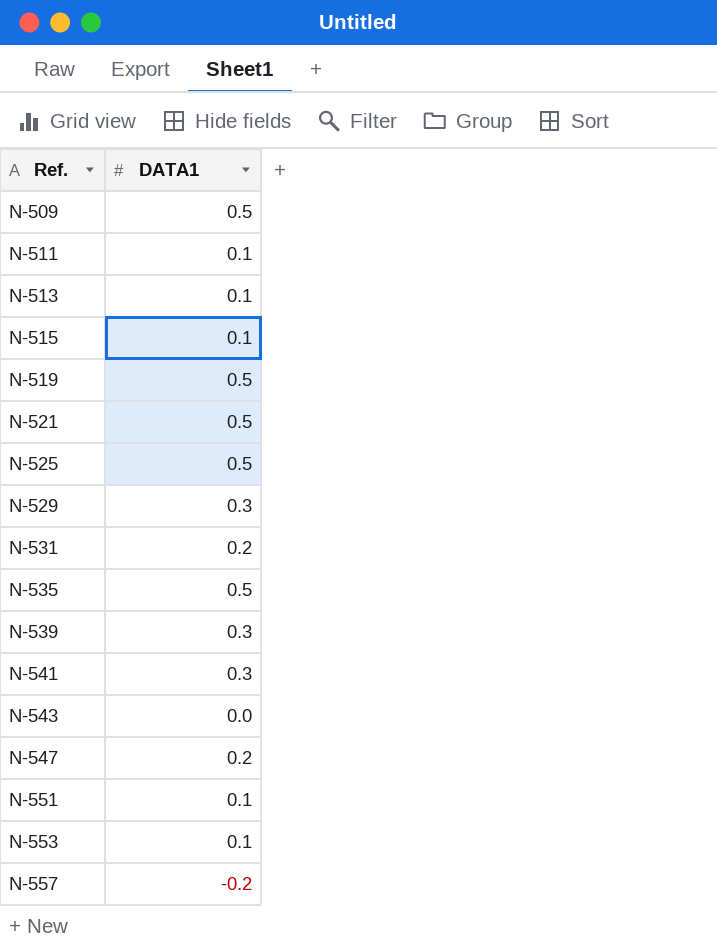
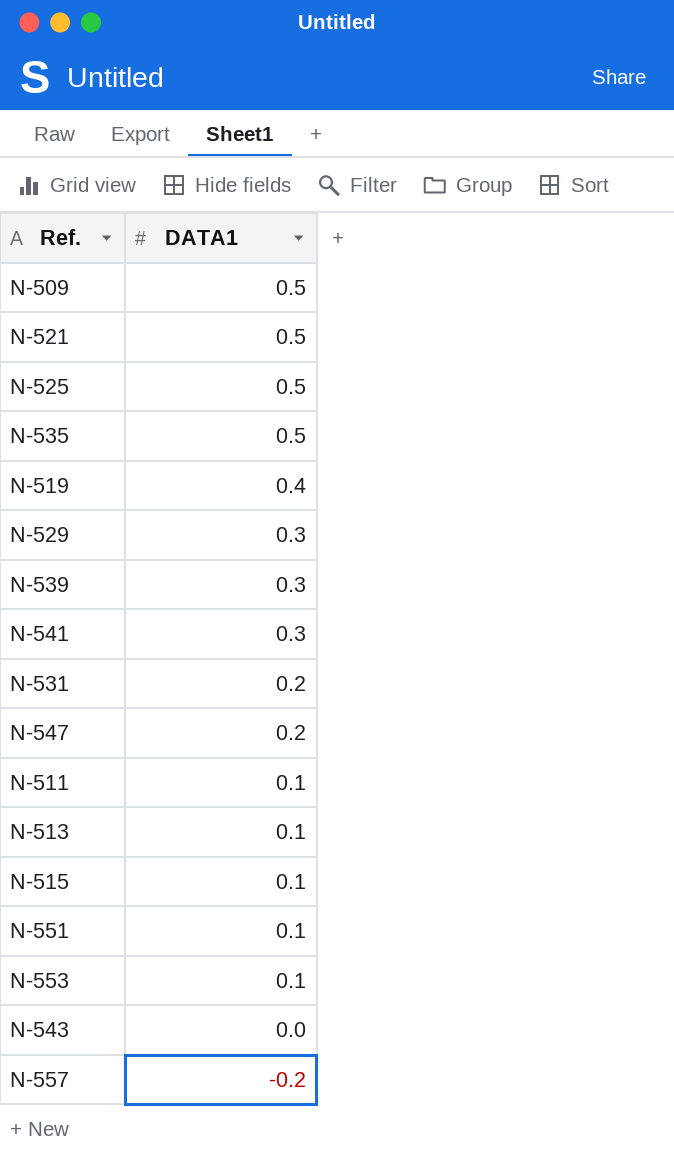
row order: Ref. ascending -> DATA1 descending
N-519 | DATA1: 0.5 -> 0.4

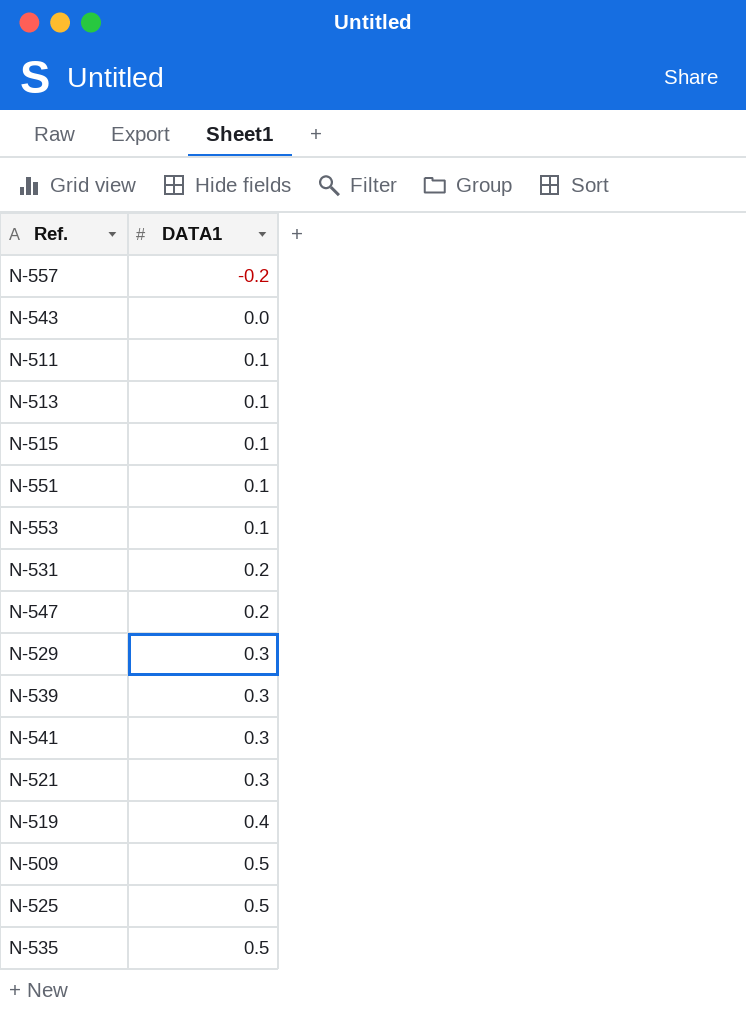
row order: DATA1 descending -> DATA1 ascending
N-521 | DATA1: 0.5 -> 0.3

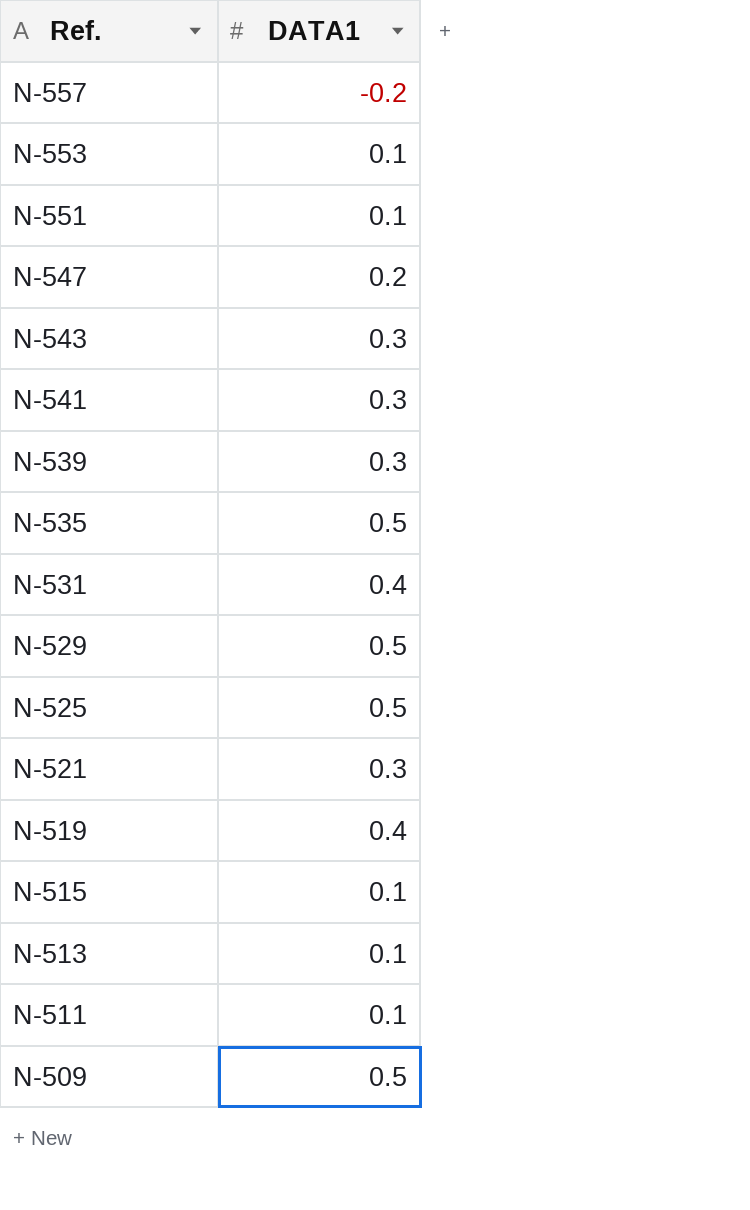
row order: DATA1 ascending -> Ref. descending
N-543 | DATA1: 0.0 -> 0.3
N-531 | DATA1: 0.2 -> 0.4
N-529 | DATA1: 0.3 -> 0.5

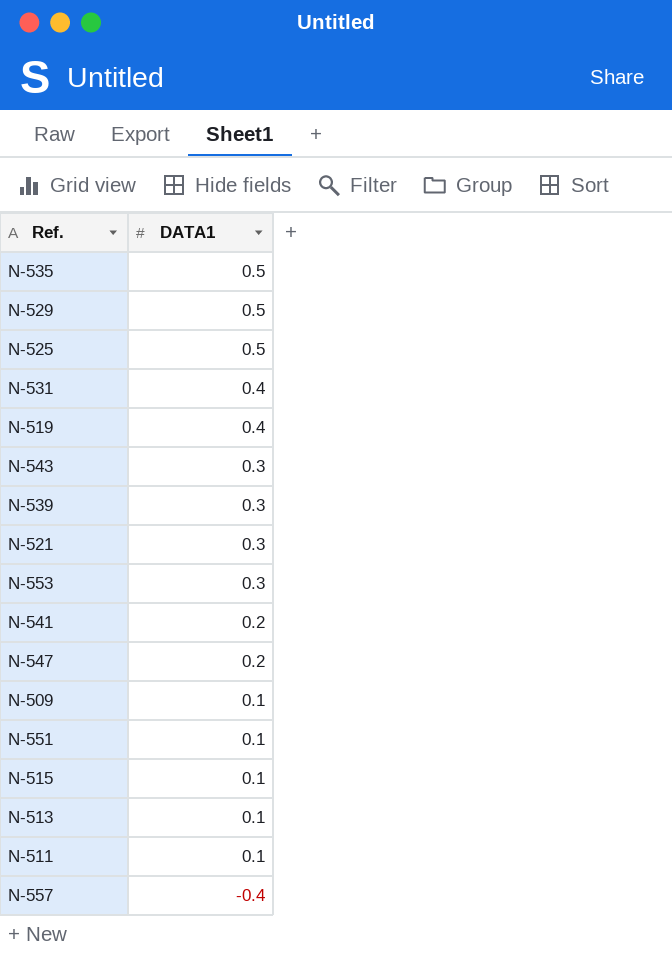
row order: Ref. descending -> DATA1 descending
N-553 | DATA1: 0.1 -> 0.3
N-541 | DATA1: 0.3 -> 0.2
N-509 | DATA1: 0.5 -> 0.1
N-557 | DATA1: -0.2 -> -0.4

